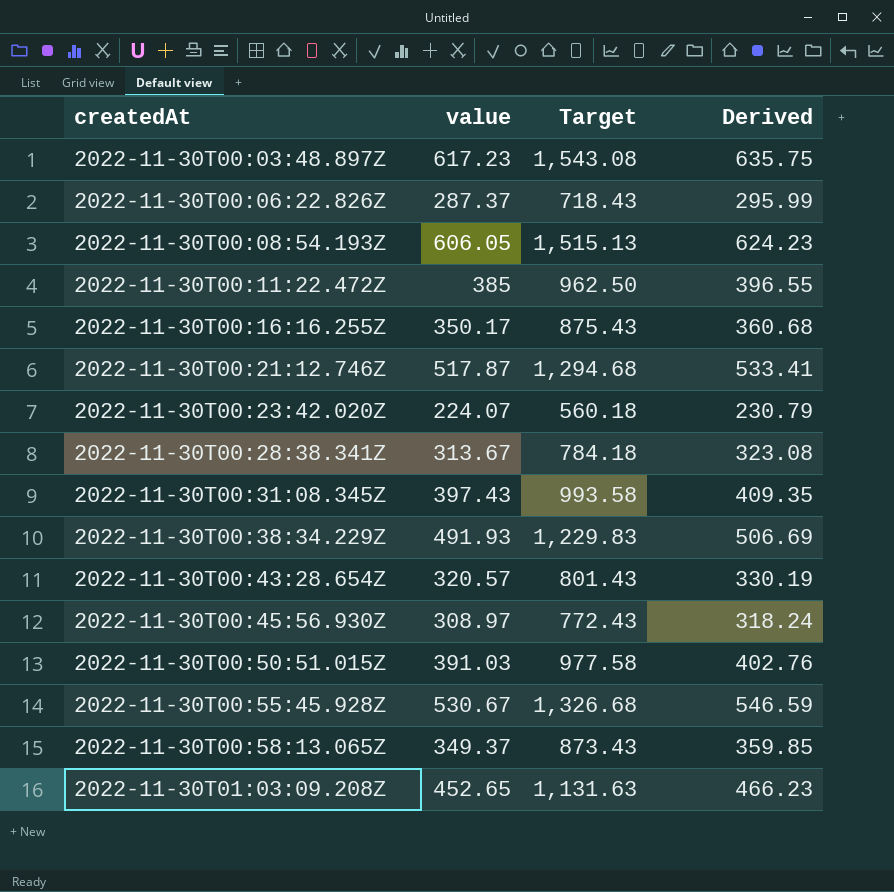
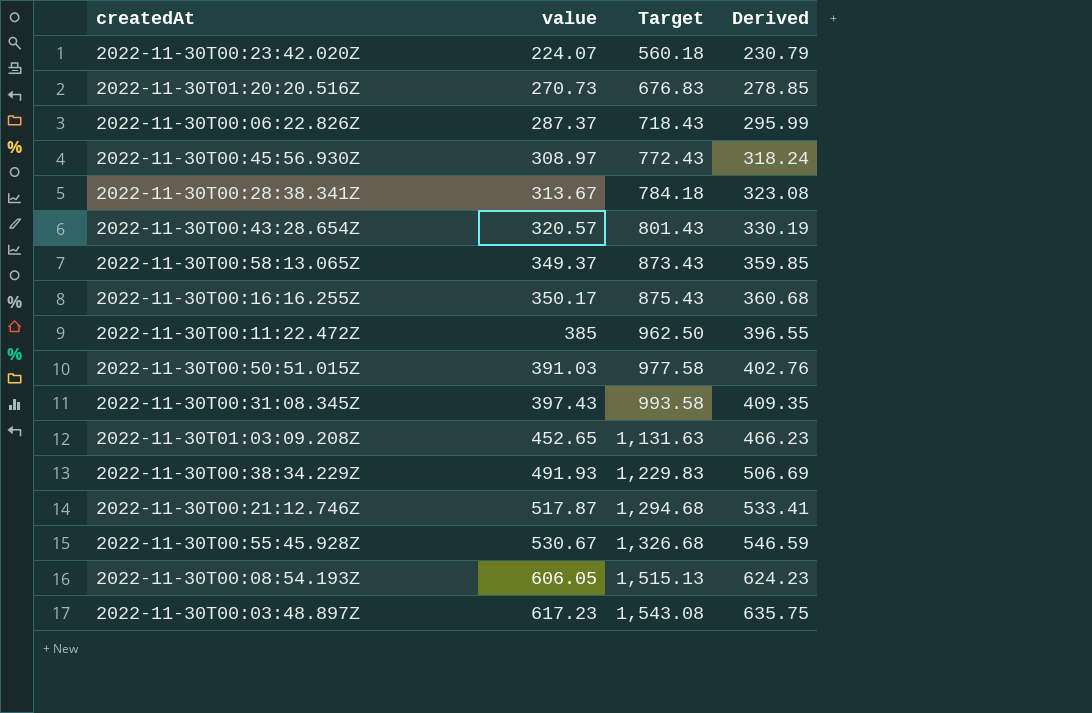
row order: createdAt ascending -> value ascending
row 2022-11-30T01:20:20.516Z: none -> 270.73 | 676.83 | 278.85

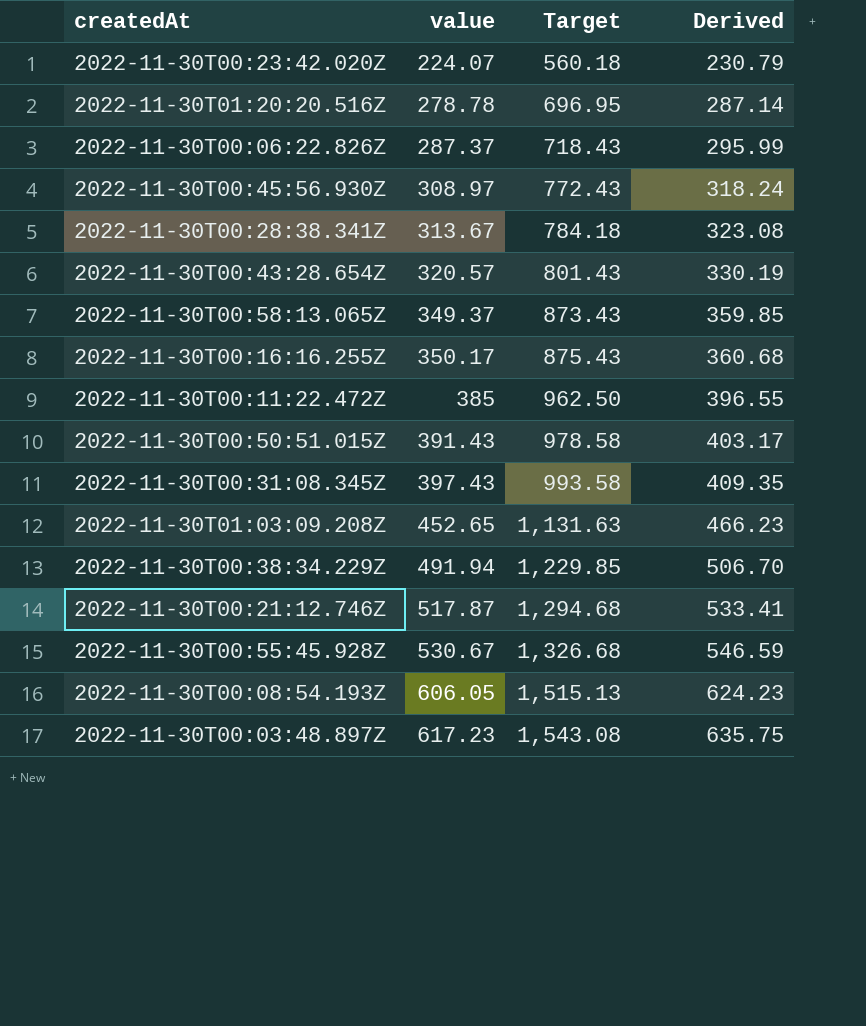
2022-11-30T01:20:20.516Z | value: 270.73 -> 278.78
2022-11-30T01:20:20.516Z | Target: 676.83 -> 696.95
2022-11-30T01:20:20.516Z | Derived: 278.85 -> 287.14
2022-11-30T00:50:51.015Z | value: 391.03 -> 391.43
2022-11-30T00:50:51.015Z | Target: 977.58 -> 978.58
2022-11-30T00:50:51.015Z | Derived: 402.76 -> 403.17
2022-11-30T00:38:34.229Z | value: 491.93 -> 491.94
2022-11-30T00:38:34.229Z | Target: 1,229.83 -> 1,229.85
2022-11-30T00:38:34.229Z | Derived: 506.69 -> 506.70

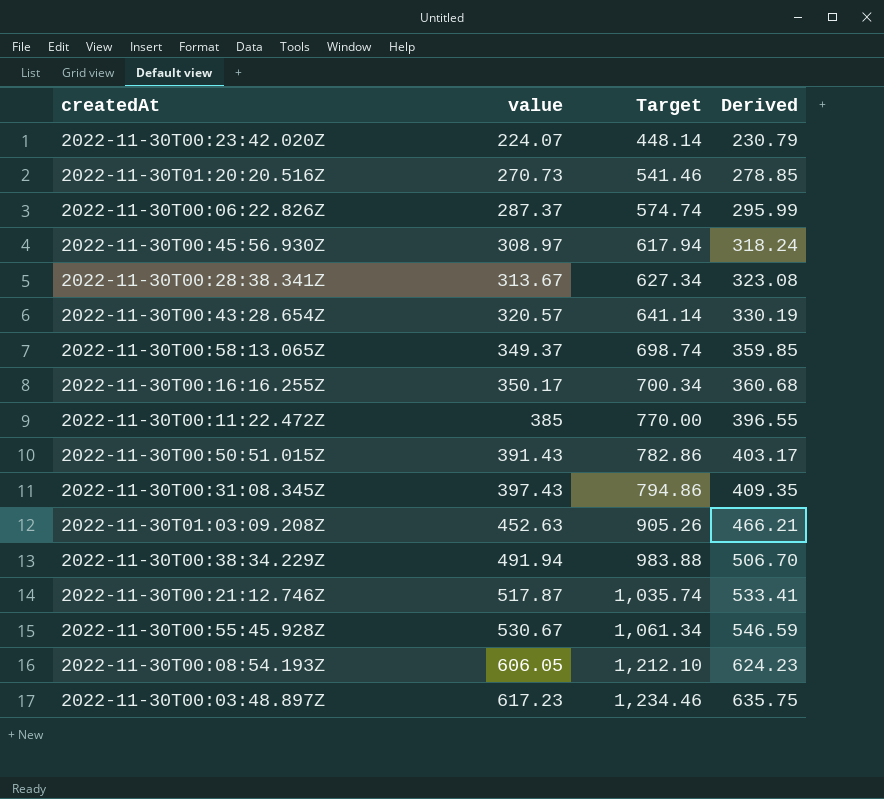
column Target | formula: [value] * 2.5 -> [value] * 2
2022-11-30T01:20:20.516Z | value: 278.78 -> 270.73
2022-11-30T01:20:20.516Z | Derived: 287.14 -> 278.85
2022-11-30T01:03:09.208Z | value: 452.65 -> 452.63
2022-11-30T01:03:09.208Z | Derived: 466.23 -> 466.21

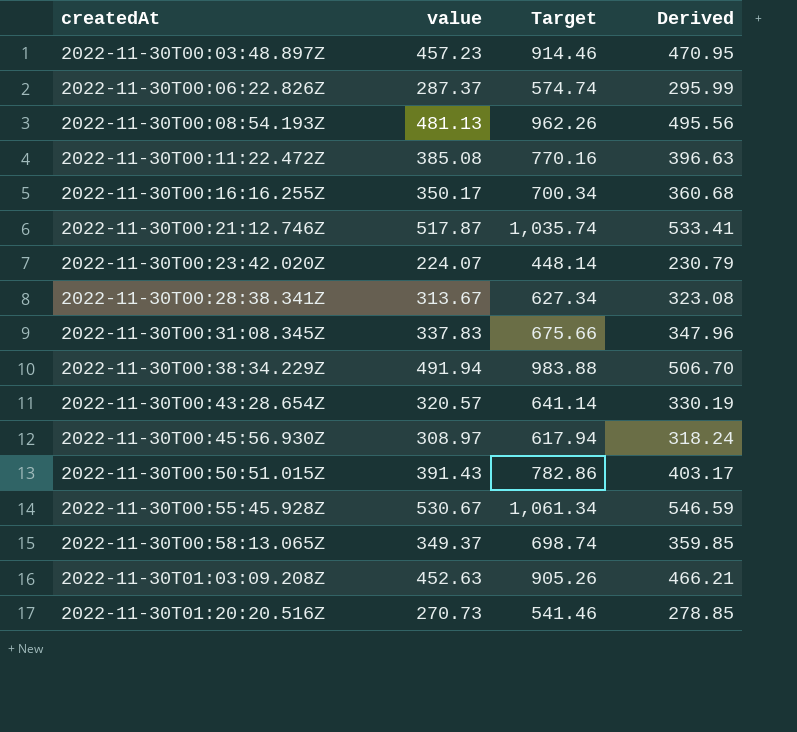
row order: value ascending -> createdAt ascending
2022-11-30T00:03:48.897Z | value: 617.23 -> 457.23
2022-11-30T00:03:48.897Z | Target: 1,234.46 -> 914.46
2022-11-30T00:03:48.897Z | Derived: 635.75 -> 470.95
2022-11-30T00:08:54.193Z | value: 606.05 -> 481.13
2022-11-30T00:08:54.193Z | Target: 1,212.10 -> 962.26
2022-11-30T00:08:54.193Z | Derived: 624.23 -> 495.56
2022-11-30T00:11:22.472Z | value: 385 -> 385.08
2022-11-30T00:11:22.472Z | Target: 770.00 -> 770.16
2022-11-30T00:11:22.472Z | Derived: 396.55 -> 396.63
2022-11-30T00:31:08.345Z | value: 397.43 -> 337.83
2022-11-30T00:31:08.345Z | Target: 794.86 -> 675.66
2022-11-30T00:31:08.345Z | Derived: 409.35 -> 347.96

